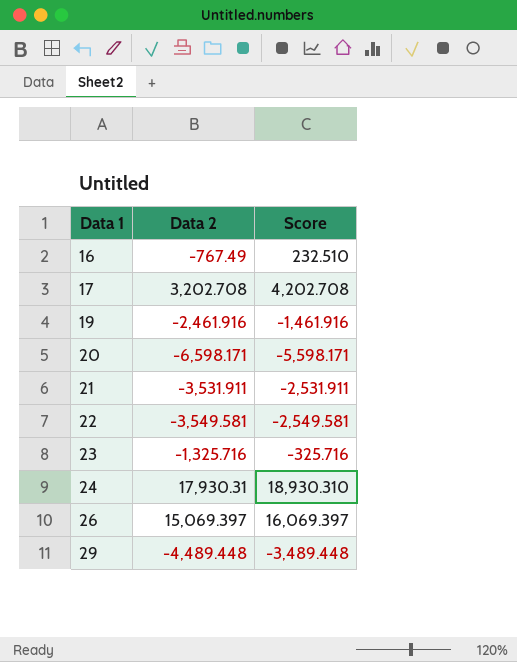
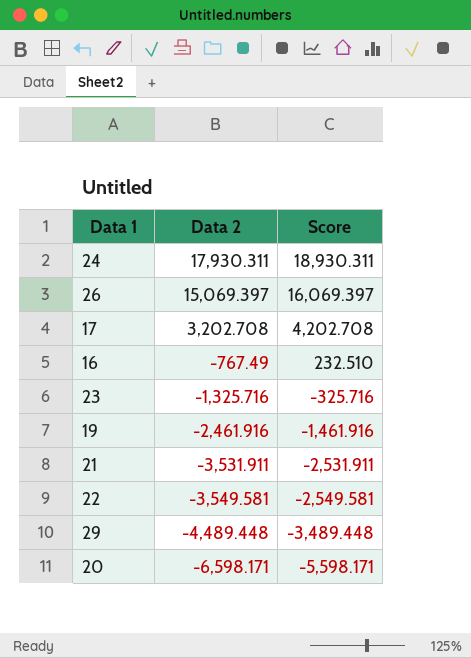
row order: Data 1 ascending -> Data 2 descending
24 | Data 2: 17,930.31 -> 17,930.311
24 | Score: 18,930.310 -> 18,930.311

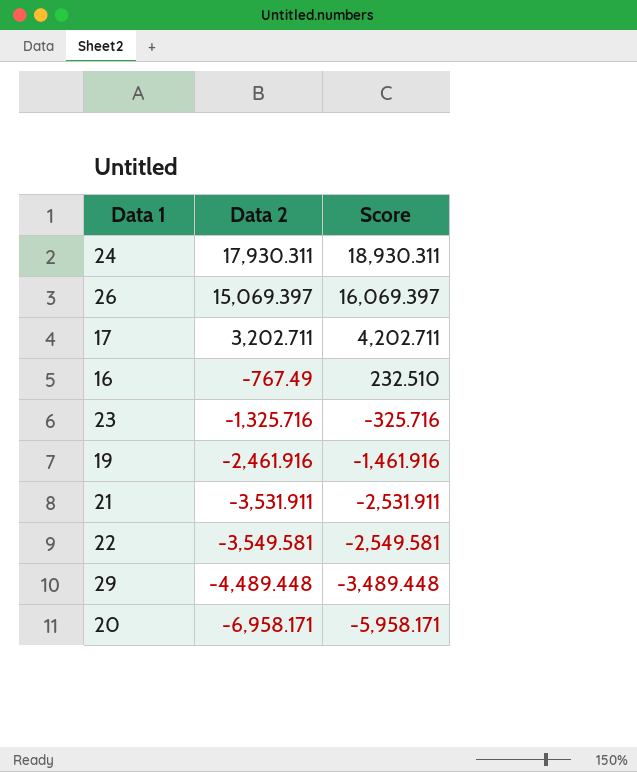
17 | Data 2: 3,202.708 -> 3,202.711
17 | Score: 4,202.708 -> 4,202.711
20 | Data 2: -6,598.171 -> -6,958.171
20 | Score: -5,598.171 -> -5,958.171

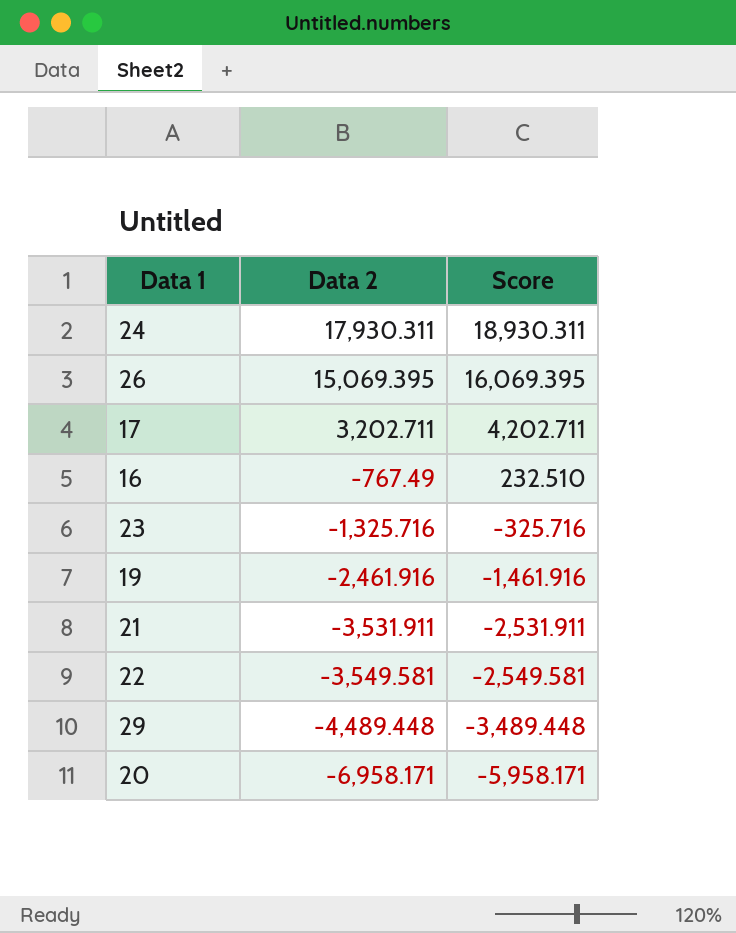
26 | Data 2: 15,069.397 -> 15,069.395
26 | Score: 16,069.397 -> 16,069.395

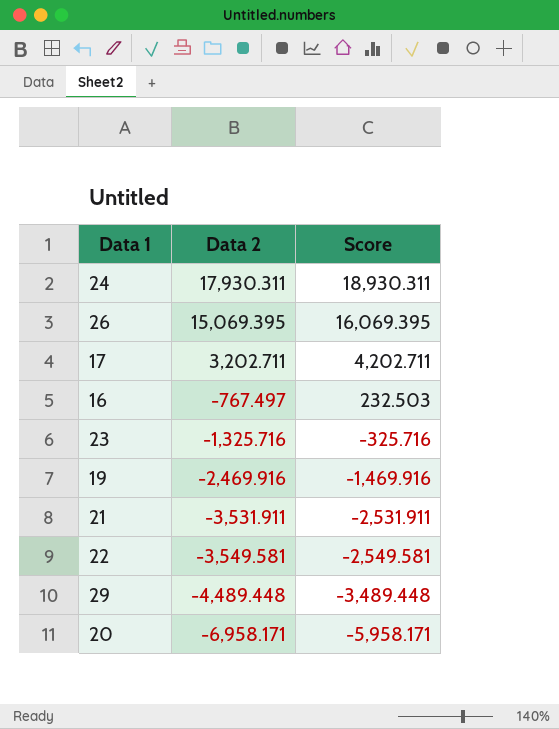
16 | Data 2: -767.49 -> -767.497
16 | Score: 232.510 -> 232.503
19 | Data 2: -2,461.916 -> -2,469.916
19 | Score: -1,461.916 -> -1,469.916

